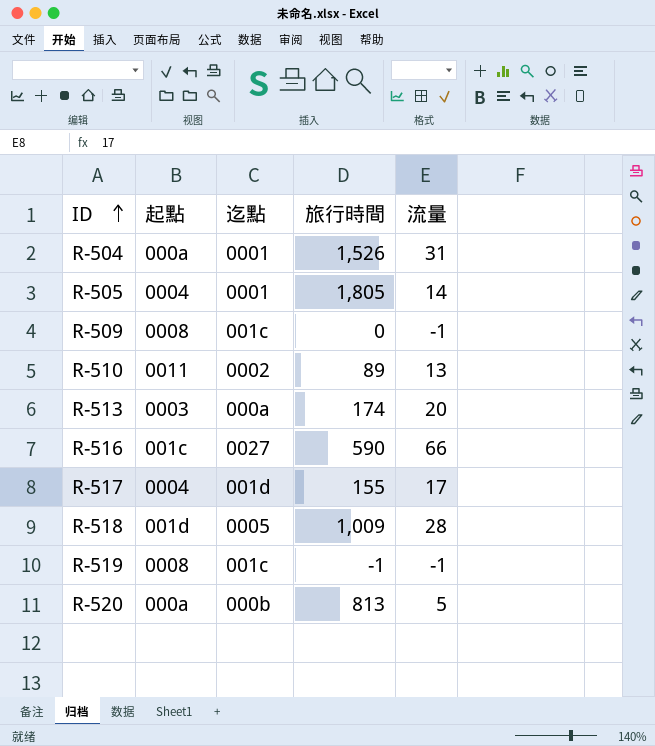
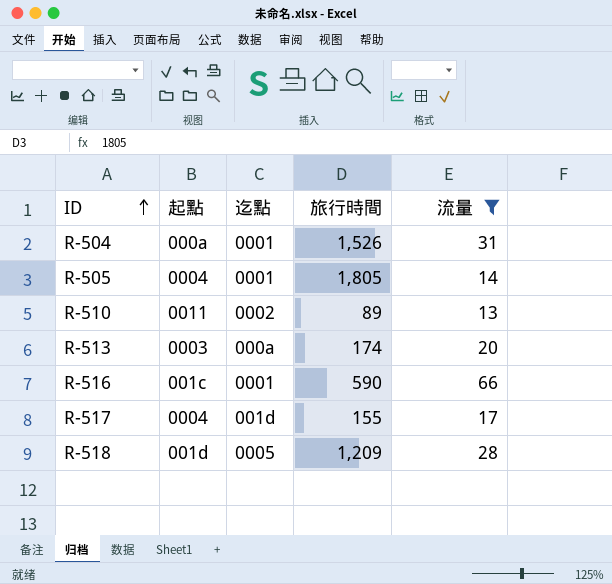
filter: none -> 流量 >= 13
R-516 | 迄點: 0027 -> 0001
R-518 | 旅行時間: 1,009 -> 1,209

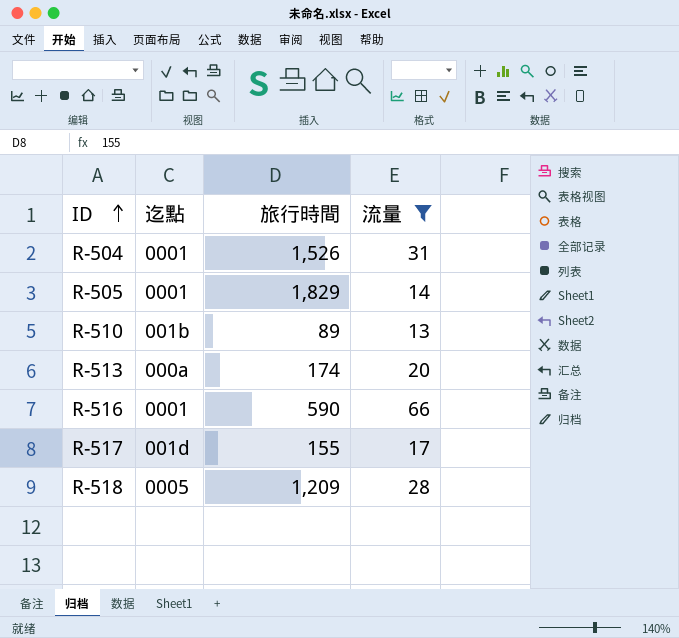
column 起點 | position: 2 -> none
R-505 | 旅行時間: 1,805 -> 1,829
R-510 | 迄點: 0002 -> 001b

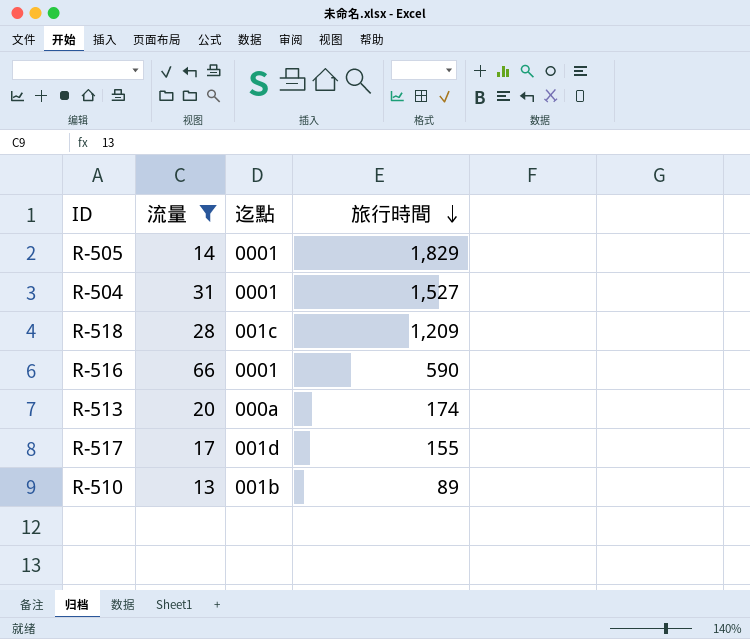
row order: ID ascending -> 旅行時間 descending
column 流量 | position: 4 -> 2
R-504 | 旅行時間: 1,526 -> 1,527
R-518 | 迄點: 0005 -> 001c

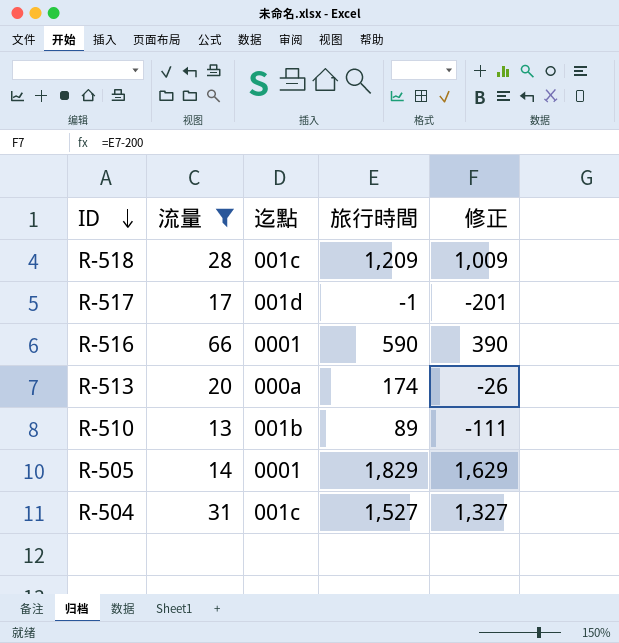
row order: 旅行時間 descending -> ID descending
column 修正 | formula: none -> [旅行時間] - 200
R-517 | 旅行時間: 155 -> -1
R-504 | 迄點: 0001 -> 001c

